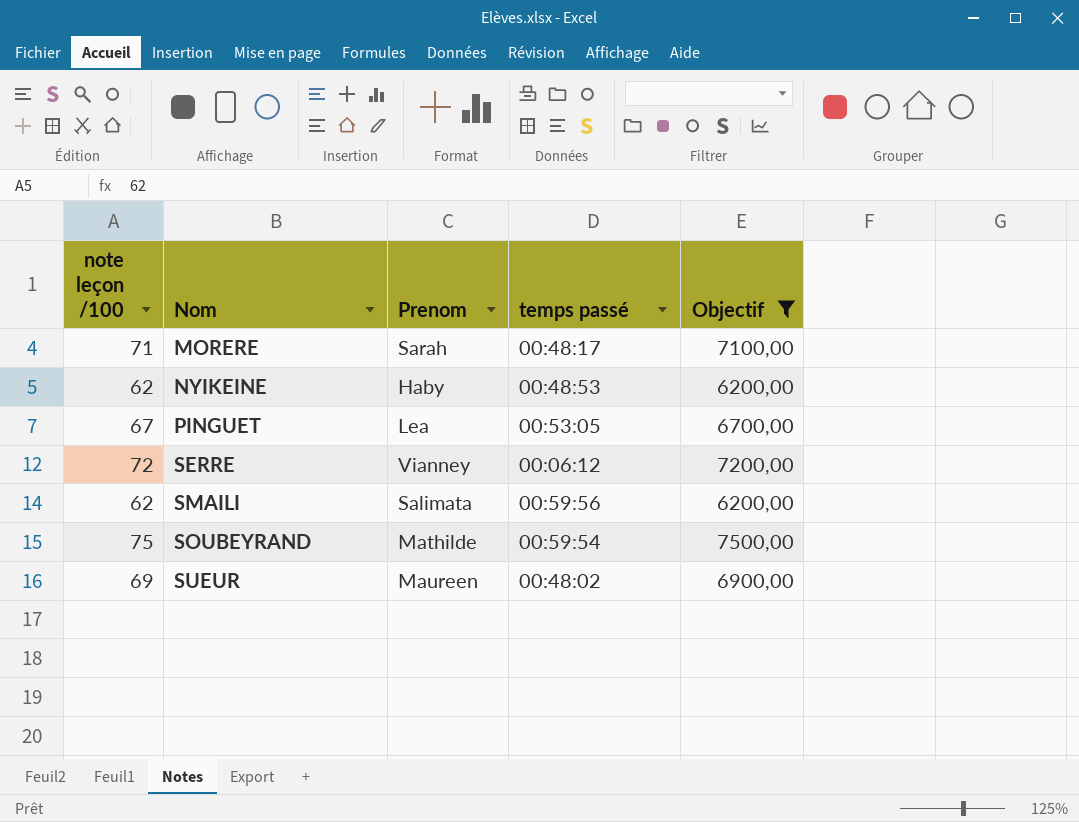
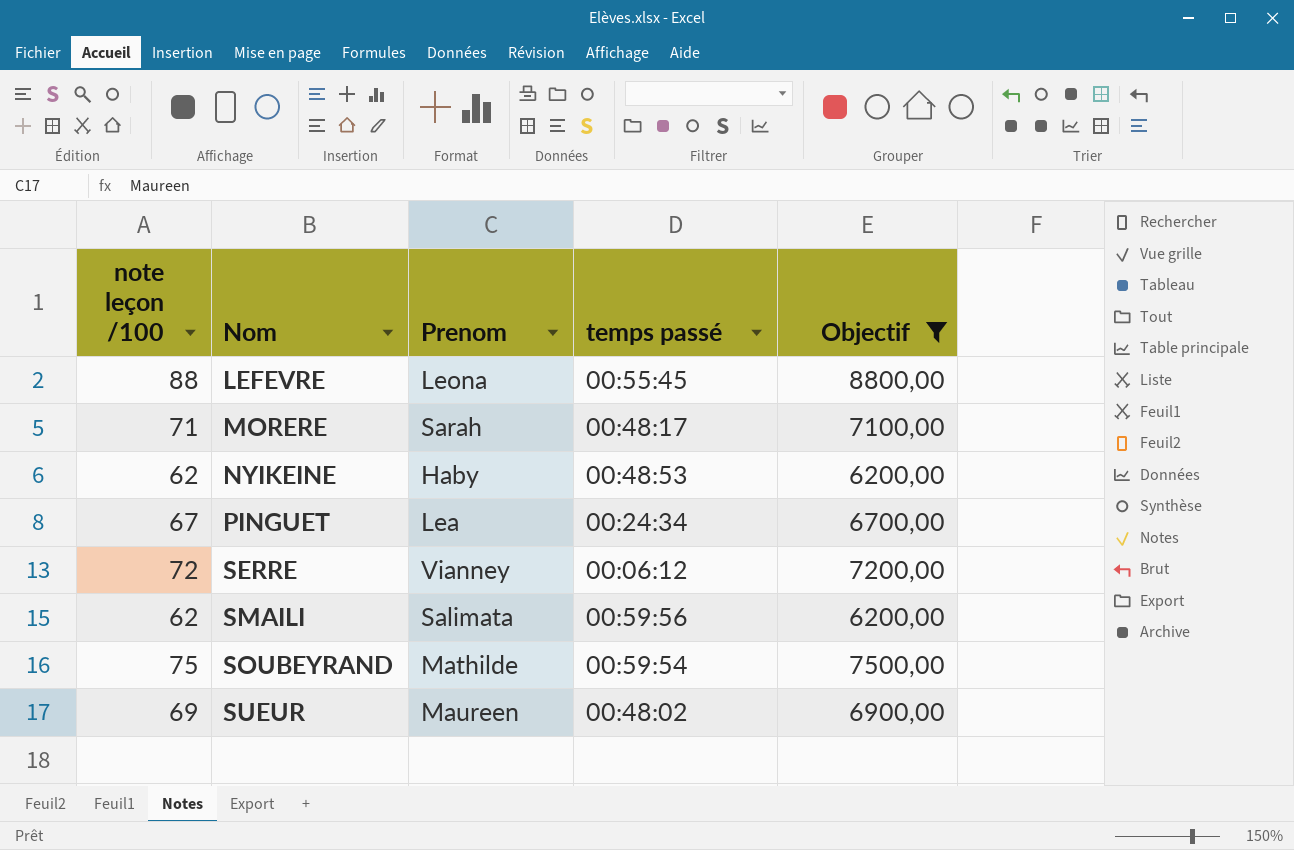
row LEFEVRE: none -> 88 | Leona | 00:55:45 | 8800,00
PINGUET | temps passé: 00:53:05 -> 00:24:34

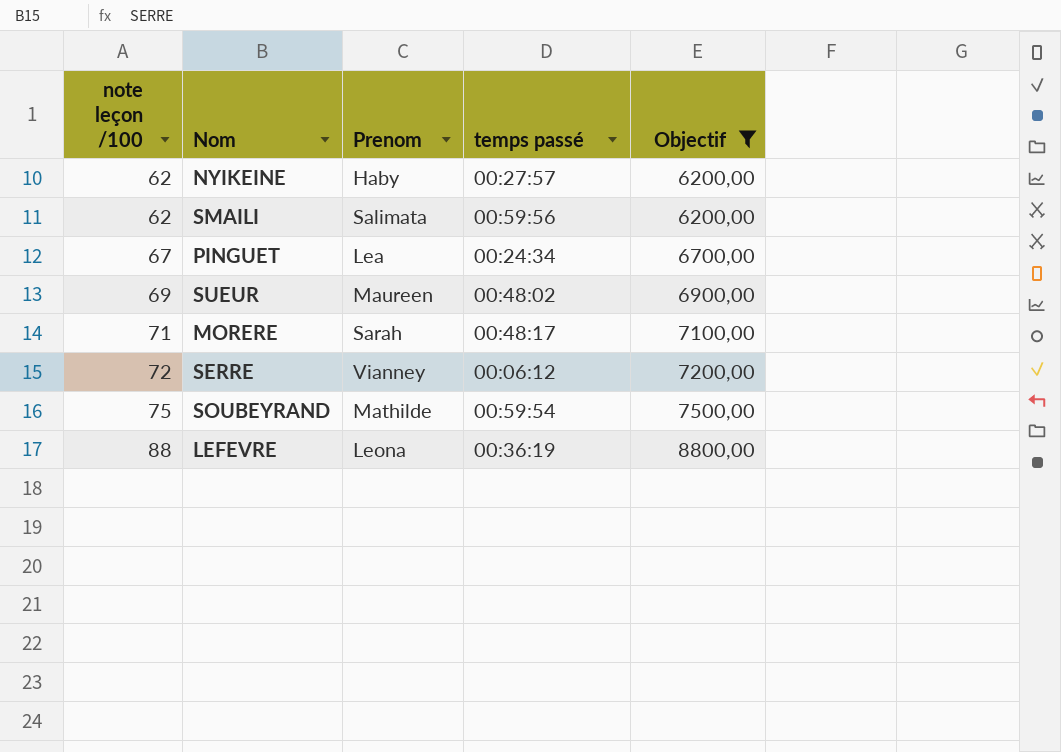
row order: Nom ascending -> note leçon /100 ascending
NYIKEINE | temps passé: 00:48:53 -> 00:27:57
LEFEVRE | temps passé: 00:55:45 -> 00:36:19

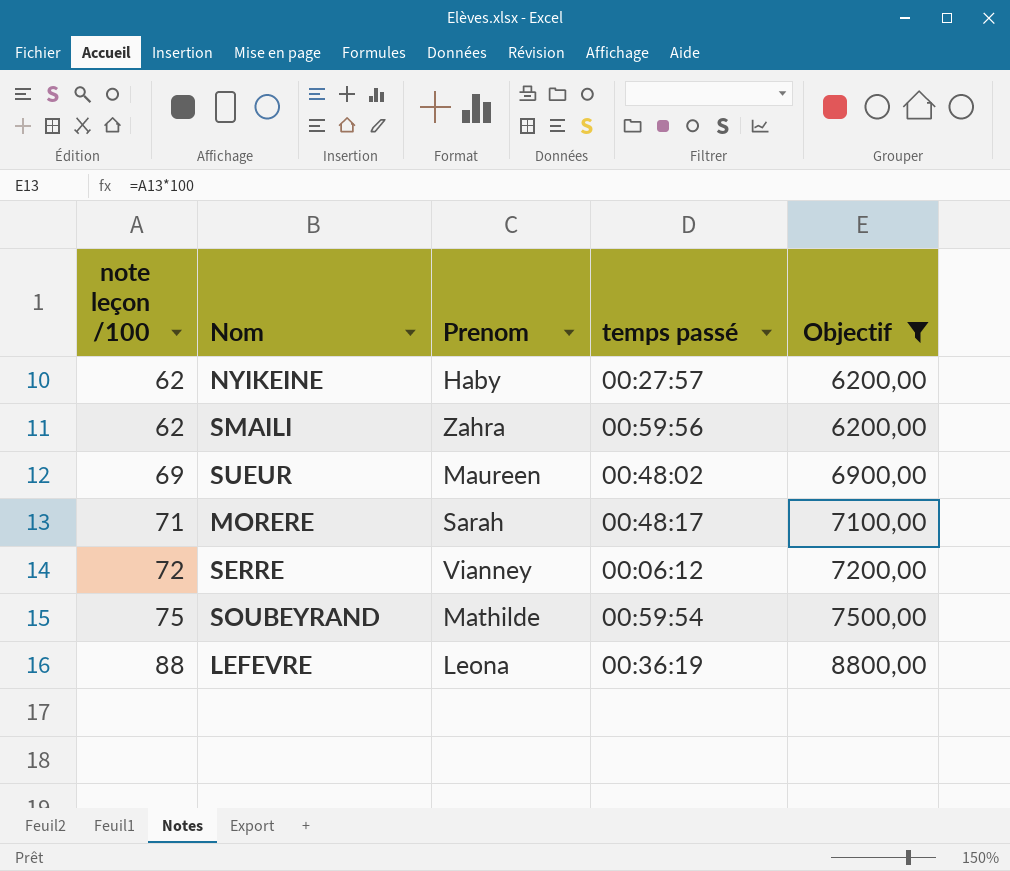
row PINGUET: 67 | Lea | 00:24:34 | 6700,00 -> none
SMAILI | Prenom: Salimata -> Zahra

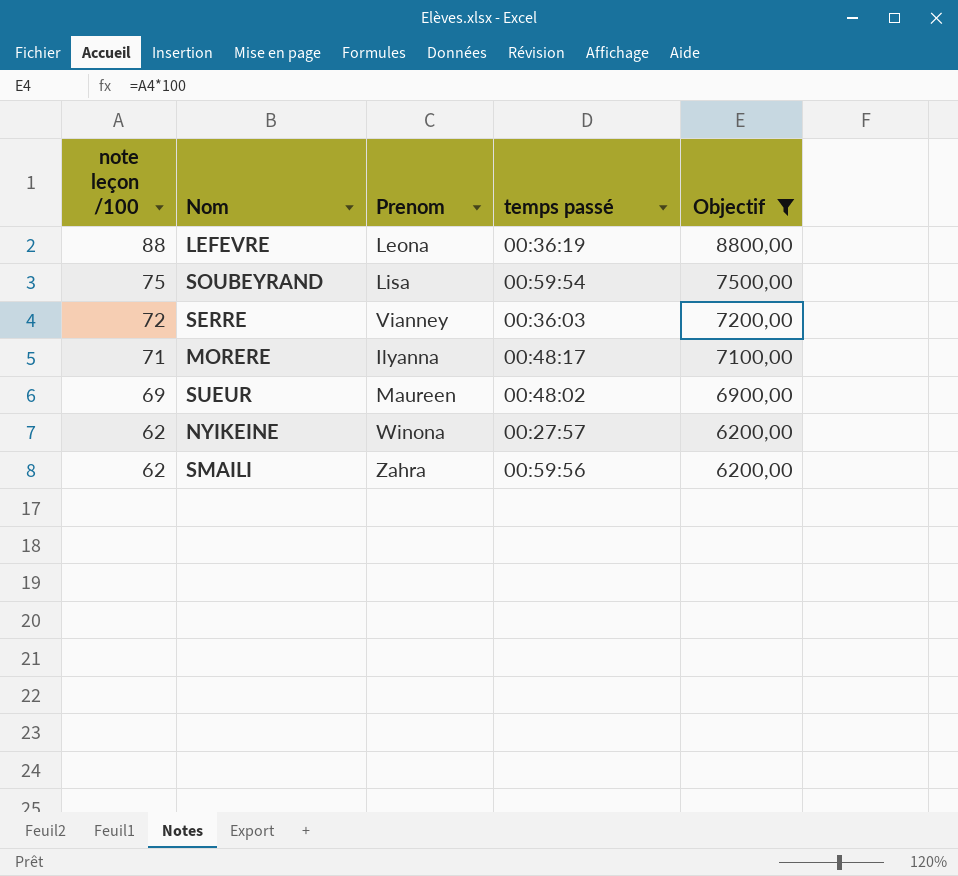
row order: note leçon /100 ascending -> note leçon /100 descending
SOUBEYRAND | Prenom: Mathilde -> Lisa
SERRE | temps passé: 00:06:12 -> 00:36:03
MORERE | Prenom: Sarah -> Ilyanna
NYIKEINE | Prenom: Haby -> Winona

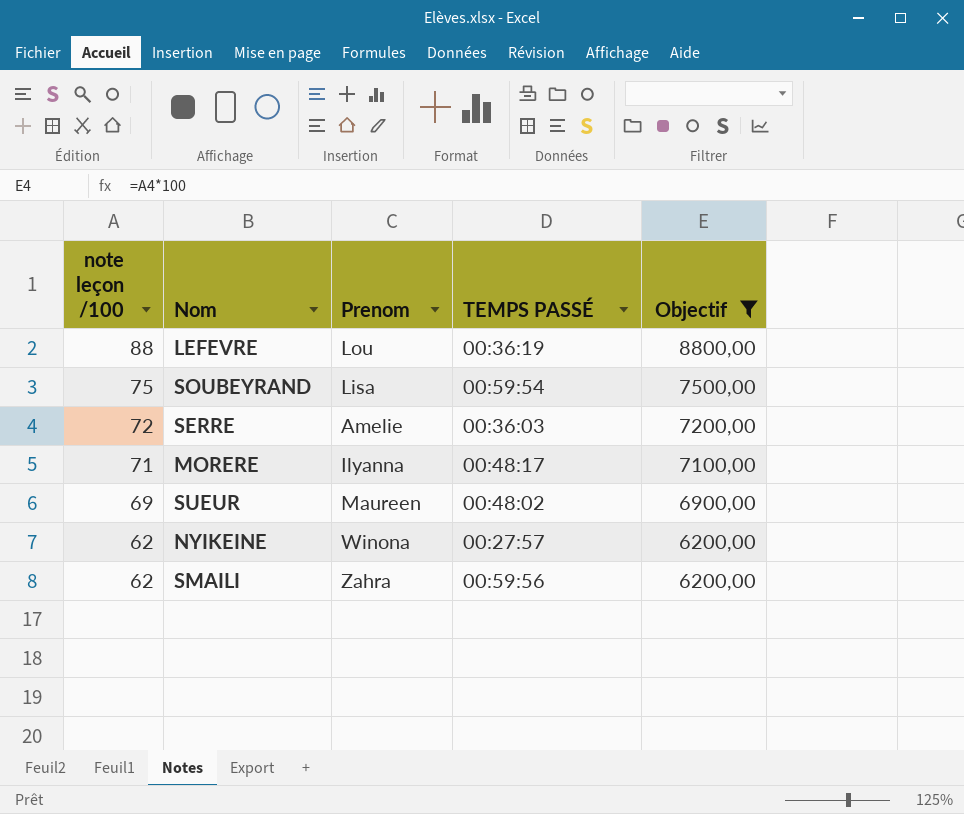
column name: temps passé -> TEMPS PASSÉ
LEFEVRE | Prenom: Leona -> Lou
SERRE | Prenom: Vianney -> Amelie

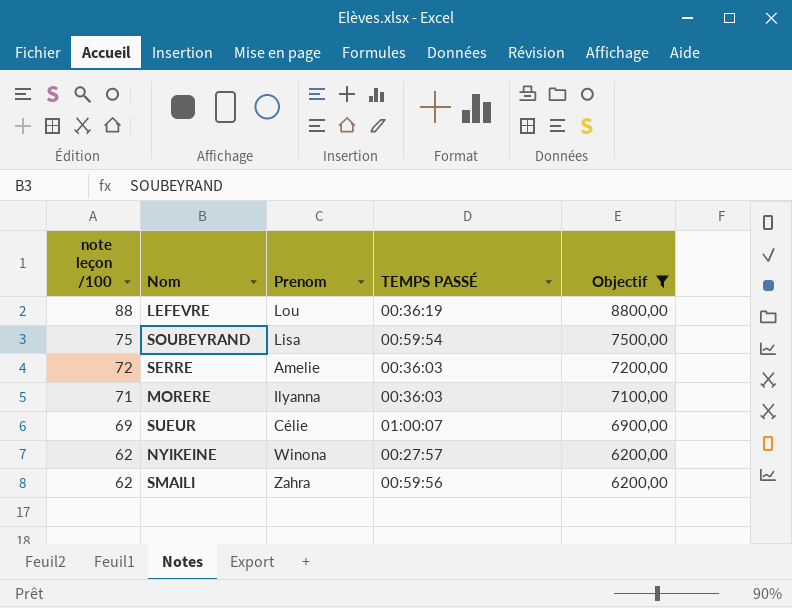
MORERE | TEMPS PASSÉ: 00:48:17 -> 00:36:03
SUEUR | Prenom: Maureen -> Célie
SUEUR | TEMPS PASSÉ: 00:48:02 -> 01:00:07

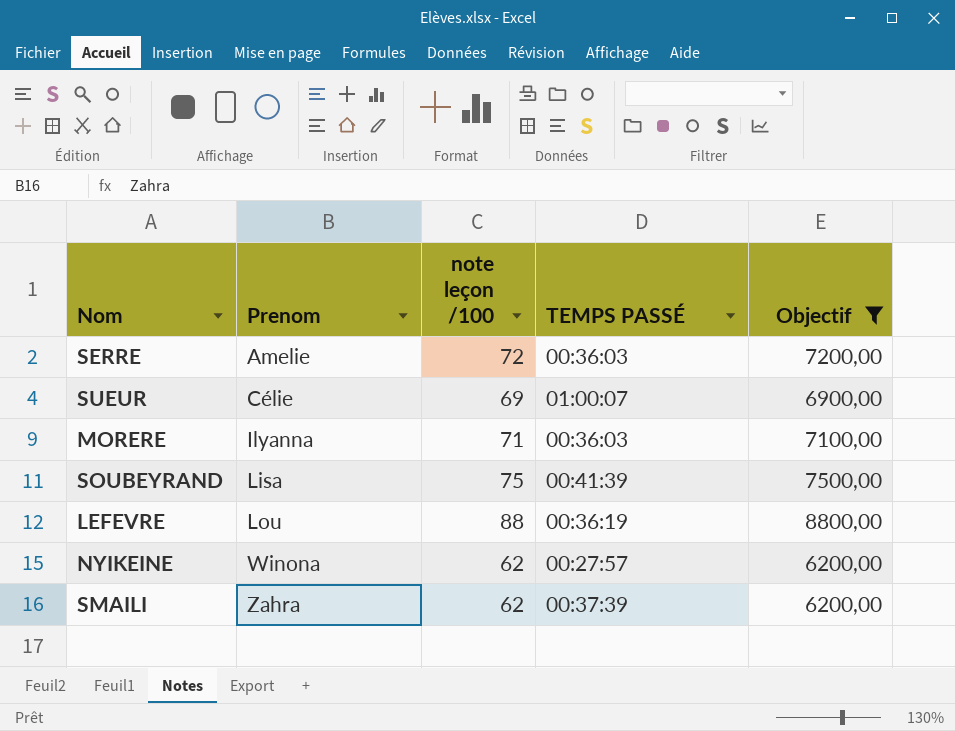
row order: note leçon /100 descending -> Prenom ascending
column note leçon /100 | position: 1 -> 3
SOUBEYRAND | TEMPS PASSÉ: 00:59:54 -> 00:41:39
SMAILI | TEMPS PASSÉ: 00:59:56 -> 00:37:39

